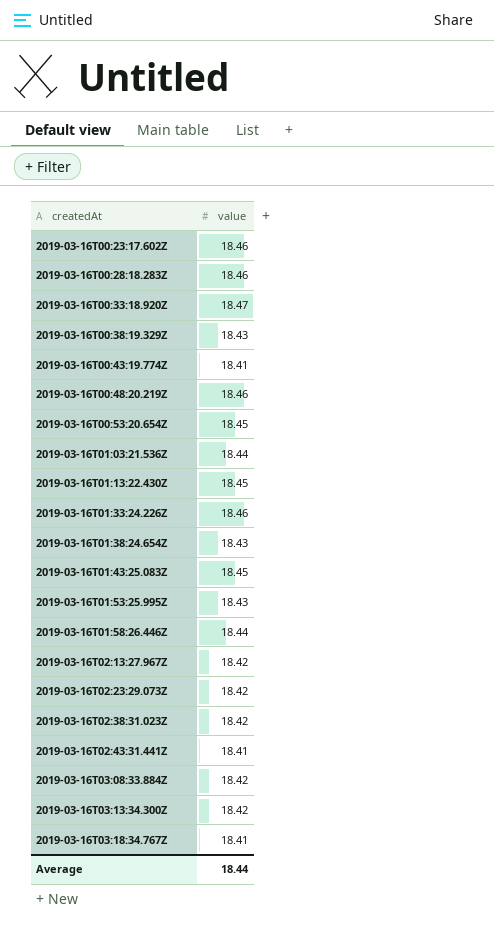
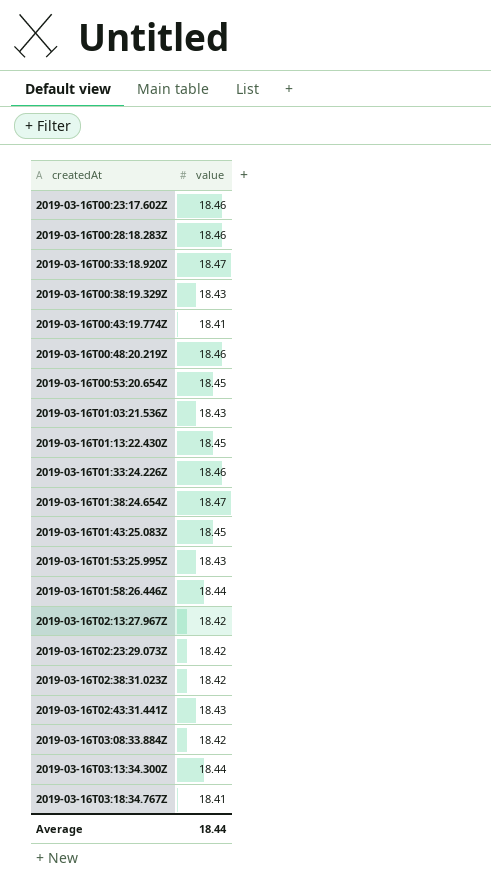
2019-03-16T01:03:21.536Z | value: 18.44 -> 18.43
2019-03-16T01:38:24.654Z | value: 18.43 -> 18.47
2019-03-16T02:43:31.441Z | value: 18.41 -> 18.43
2019-03-16T03:13:34.300Z | value: 18.42 -> 18.44

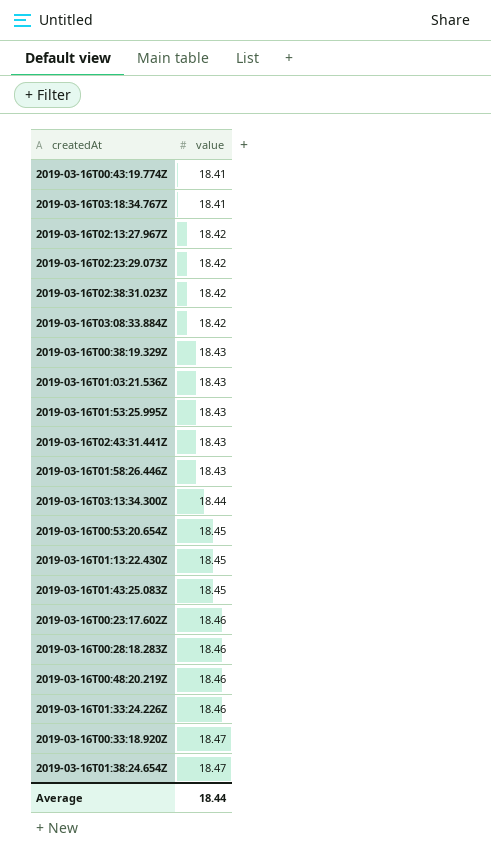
row order: createdAt ascending -> value ascending
2019-03-16T01:58:26.446Z | value: 18.44 -> 18.43

